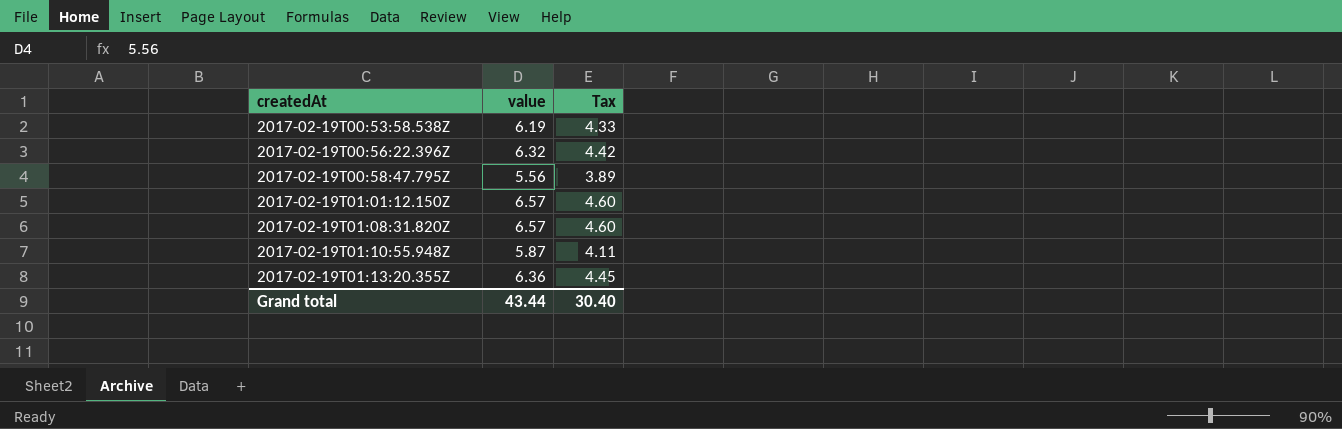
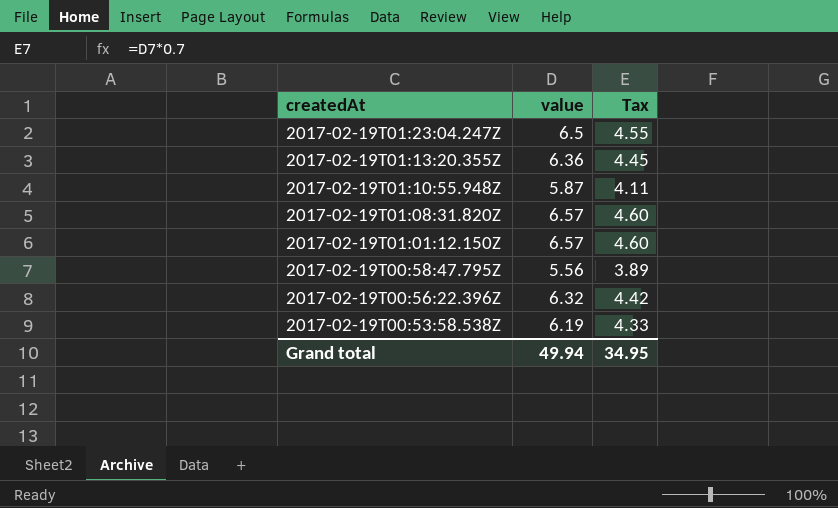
row order: createdAt ascending -> createdAt descending
row 2017-02-19T01:23:04.247Z: none -> 6.5 | 4.55
Grand total | value: 43.44 -> 49.94
Grand total | Tax: 30.40 -> 34.95

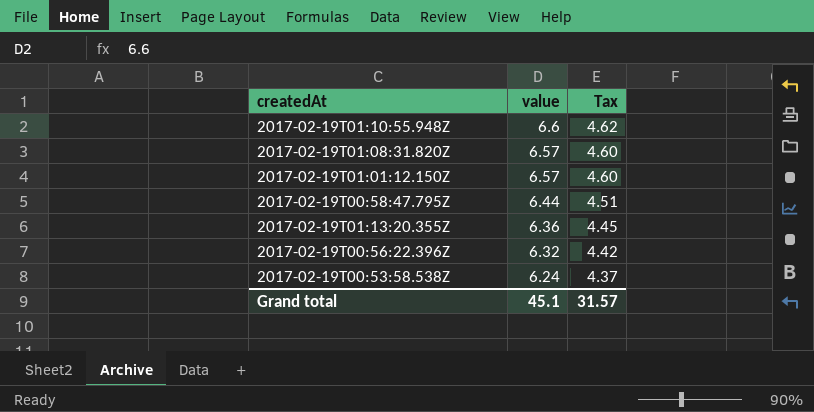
row order: createdAt descending -> value descending
row 2017-02-19T01:23:04.247Z: 6.5 | 4.55 -> none
2017-02-19T01:10:55.948Z | value: 5.87 -> 6.6
2017-02-19T01:10:55.948Z | Tax: 4.11 -> 4.62
2017-02-19T00:58:47.795Z | value: 5.56 -> 6.44
2017-02-19T00:58:47.795Z | Tax: 3.89 -> 4.51
2017-02-19T00:53:58.538Z | value: 6.19 -> 6.24
2017-02-19T00:53:58.538Z | Tax: 4.33 -> 4.37
Grand total | value: 49.94 -> 45.1
Grand total | Tax: 34.95 -> 31.57

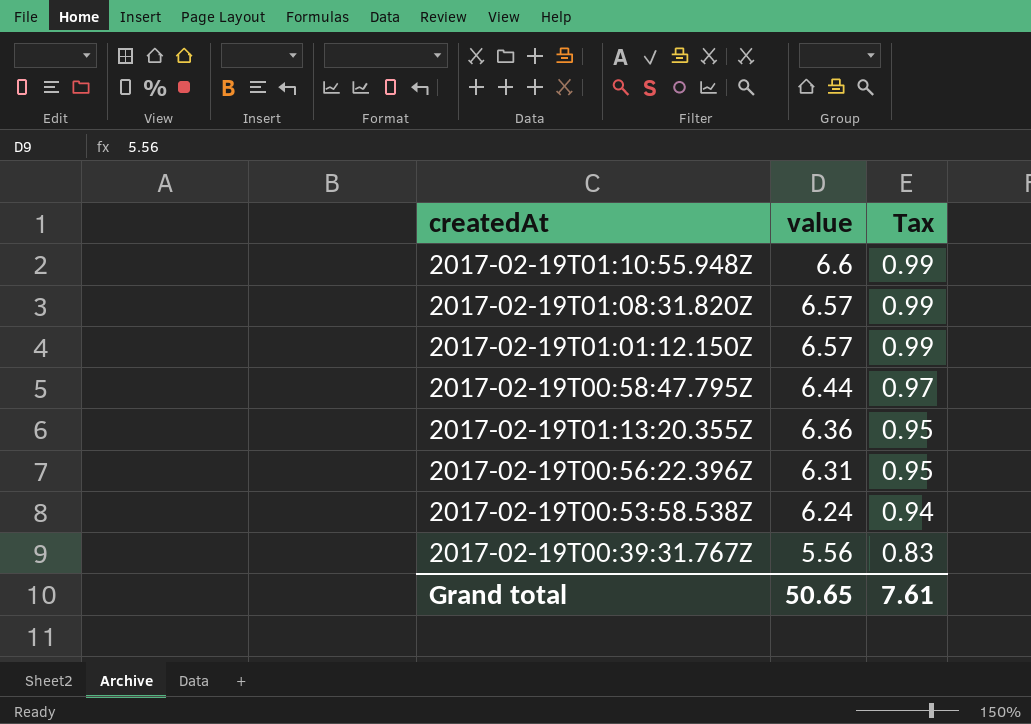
column Tax | formula: [value] * 0.7 -> [value] * 0.15
2017-02-19T00:56:22.396Z | value: 6.32 -> 6.31
row 2017-02-19T00:39:31.767Z: none -> 5.56 | 0.83
Grand total | value: 45.1 -> 50.65
Grand total | Tax: 31.57 -> 7.61

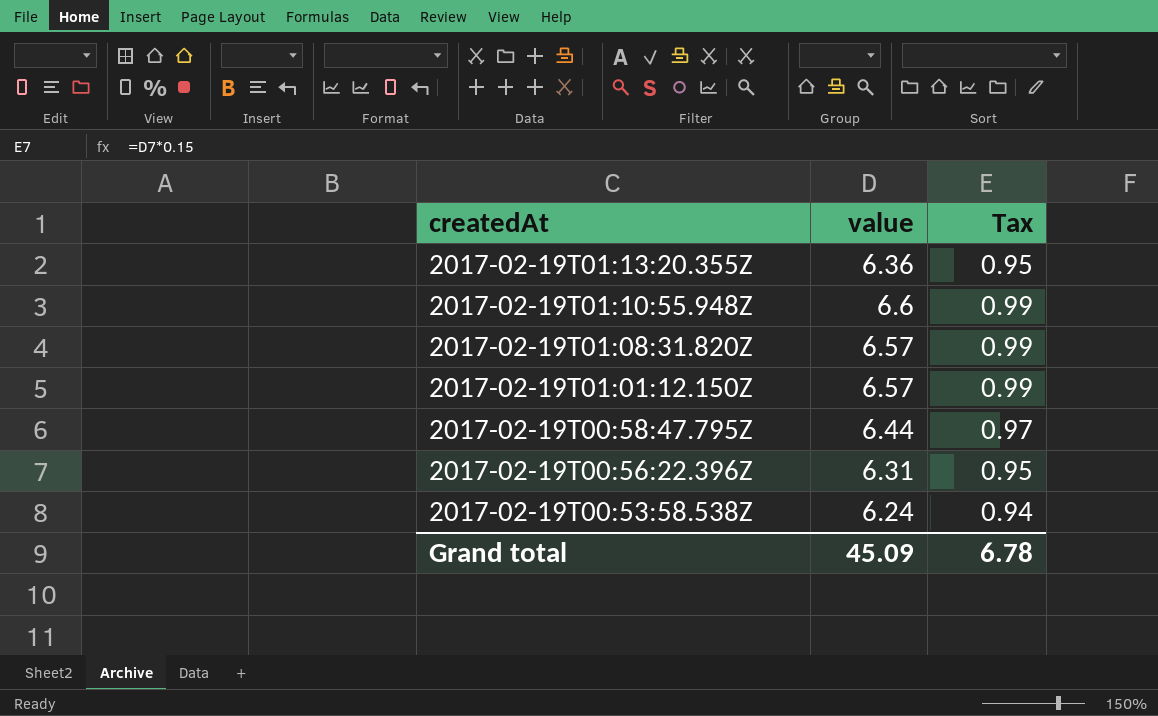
row order: value descending -> createdAt descending
row 2017-02-19T00:39:31.767Z: 5.56 | 0.83 -> none
Grand total | value: 50.65 -> 45.09
Grand total | Tax: 7.61 -> 6.78

